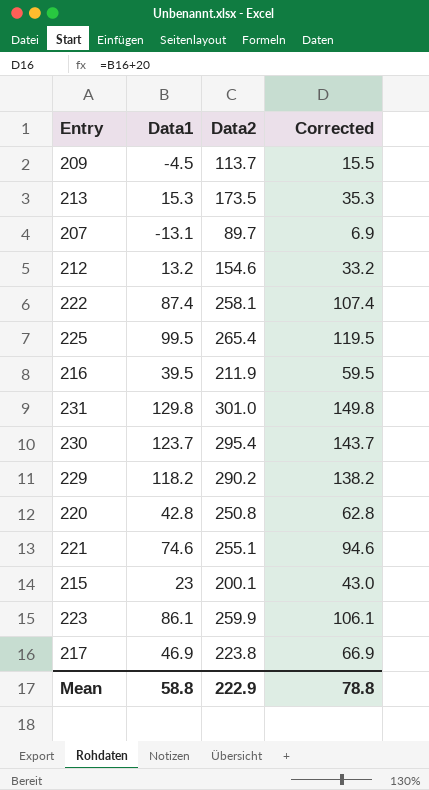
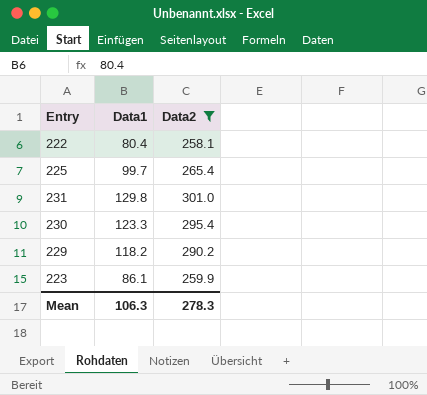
filter: none -> Data2 >= 258.1
column Corrected | formula: [Data1] + 20 -> none
222 | Data1: 87.4 -> 80.4
225 | Data1: 99.5 -> 99.7
230 | Data1: 123.7 -> 123.3
Mean | Data1: 58.8 -> 106.3
Mean | Data2: 222.9 -> 278.3

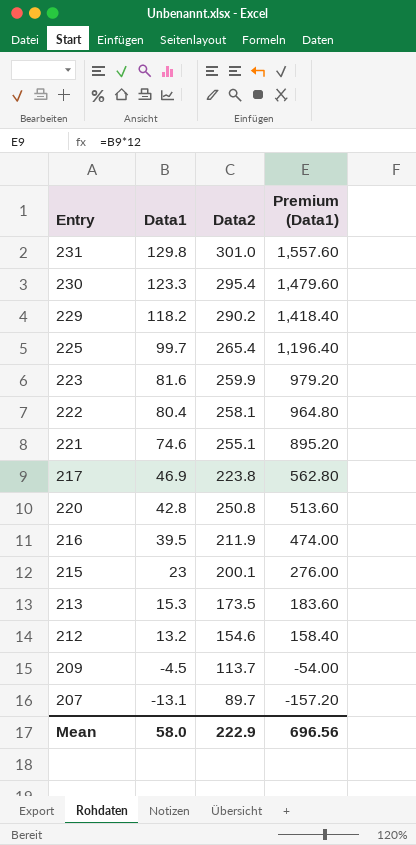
filter: Data2 >= 258.1 -> none
row order: none -> Data1 descending
column Premium (Data1) | formula: none -> [Data1] * 12
223 | Data1: 86.1 -> 81.6
Mean | Data1: 106.3 -> 58.0
Mean | Data2: 278.3 -> 222.9

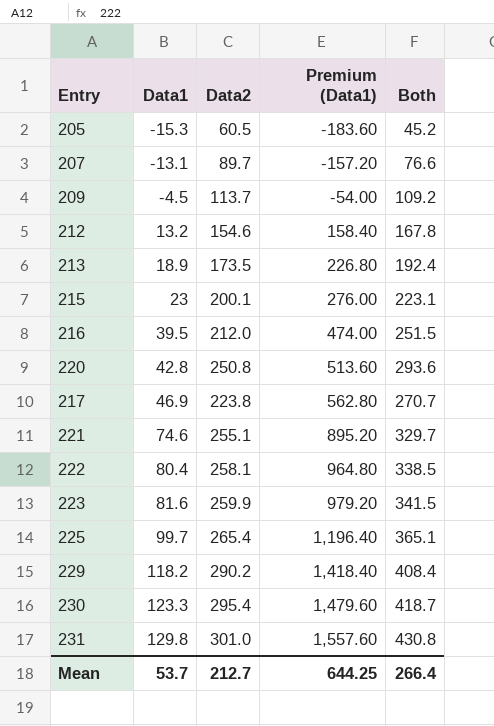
row order: Data1 descending -> Data1 ascending
column Both | formula: none -> [Data1] + [Data2]
row 205: none -> -15.3 | 60.5 | -183.60 | 45.2
213 | Data1: 15.3 -> 18.9
213 | Premium (Data1): 183.60 -> 226.80
216 | Data2: 211.9 -> 212.0
Mean | Data1: 58.0 -> 53.7
Mean | Data2: 222.9 -> 212.7
Mean | Premium (Data1): 696.56 -> 644.25

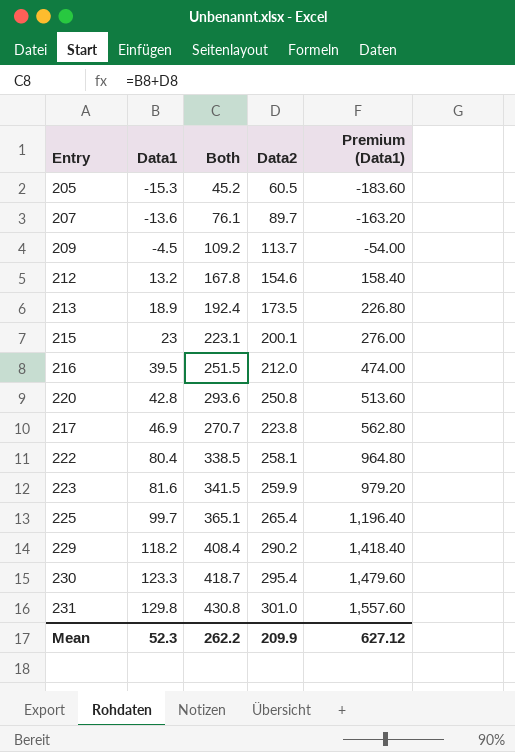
column Both | position: 5 -> 3
row 221: 74.6 | 255.1 | 895.20 | 329.7 -> none
207 | Data1: -13.1 -> -13.6
207 | Both: 76.6 -> 76.1
207 | Premium (Data1): -157.20 -> -163.20
Mean | Data1: 53.7 -> 52.3
Mean | Both: 266.4 -> 262.2
Mean | Data2: 212.7 -> 209.9
Mean | Premium (Data1): 644.25 -> 627.12

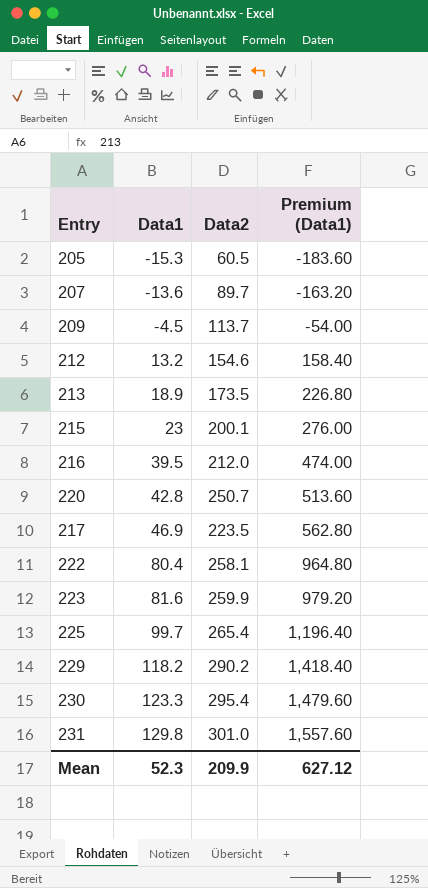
column Both | formula: [Data1] + [Data2] -> none
220 | Data2: 250.8 -> 250.7
217 | Data2: 223.8 -> 223.5

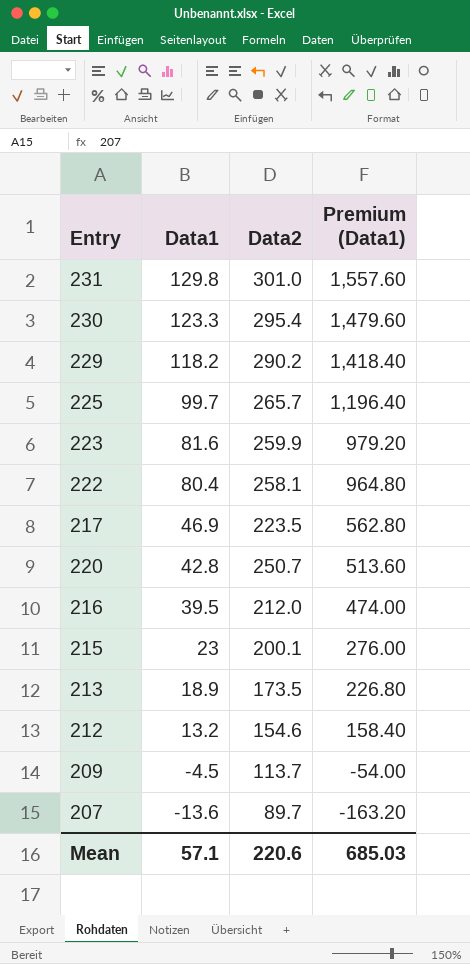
row order: Data1 ascending -> Data1 descending
row 205: -15.3 | 60.5 | -183.60 -> none
225 | Data2: 265.4 -> 265.7
Mean | Data1: 52.3 -> 57.1
Mean | Data2: 209.9 -> 220.6
Mean | Premium (Data1): 627.12 -> 685.03

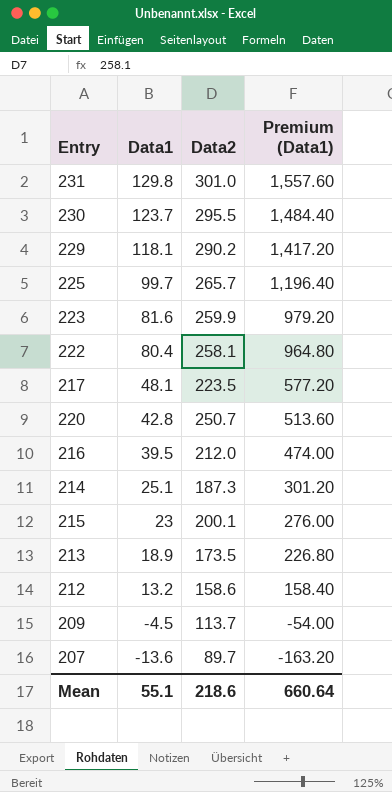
230 | Data1: 123.3 -> 123.7
230 | Data2: 295.4 -> 295.5
230 | Premium (Data1): 1,479.60 -> 1,484.40
229 | Data1: 118.2 -> 118.1
229 | Premium (Data1): 1,418.40 -> 1,417.20
217 | Data1: 46.9 -> 48.1
217 | Premium (Data1): 562.80 -> 577.20
row 214: none -> 25.1 | 187.3 | 301.20
212 | Data2: 154.6 -> 158.6
Mean | Data1: 57.1 -> 55.1
Mean | Data2: 220.6 -> 218.6
Mean | Premium (Data1): 685.03 -> 660.64

